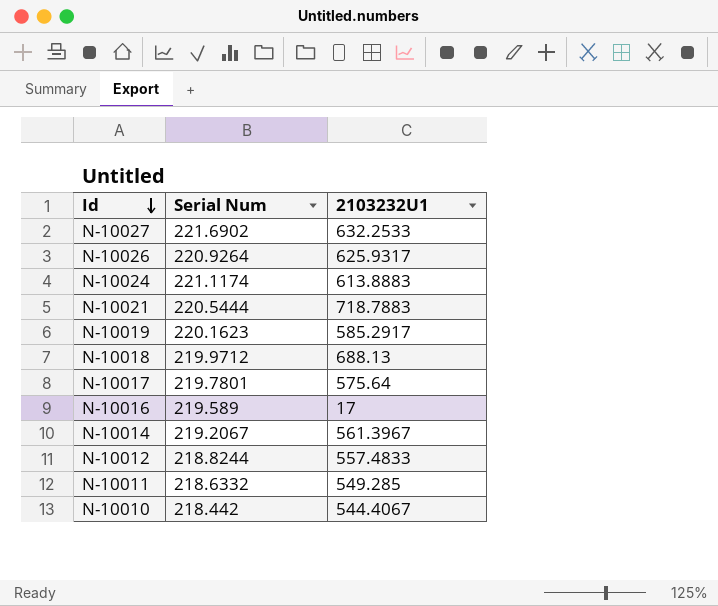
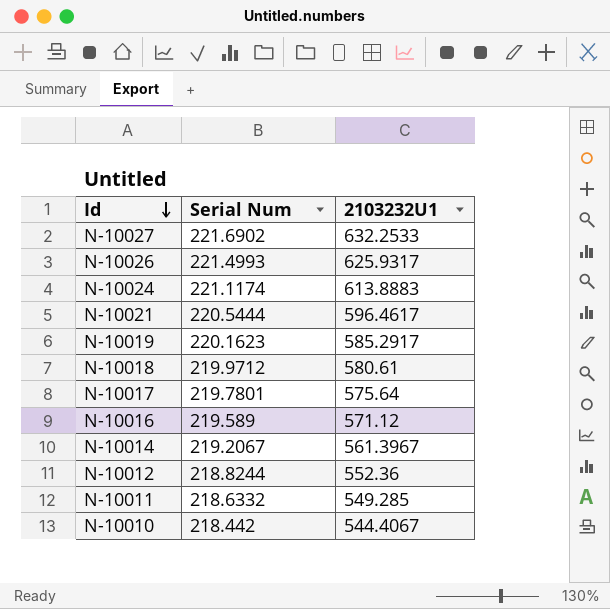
N-10026 | Serial Num: 220.9264 -> 221.4993
N-10021 | 2103232U1: 718.7883 -> 596.4617
N-10018 | 2103232U1: 688.13 -> 580.61
N-10016 | 2103232U1: 17 -> 571.12
N-10012 | 2103232U1: 557.4833 -> 552.36

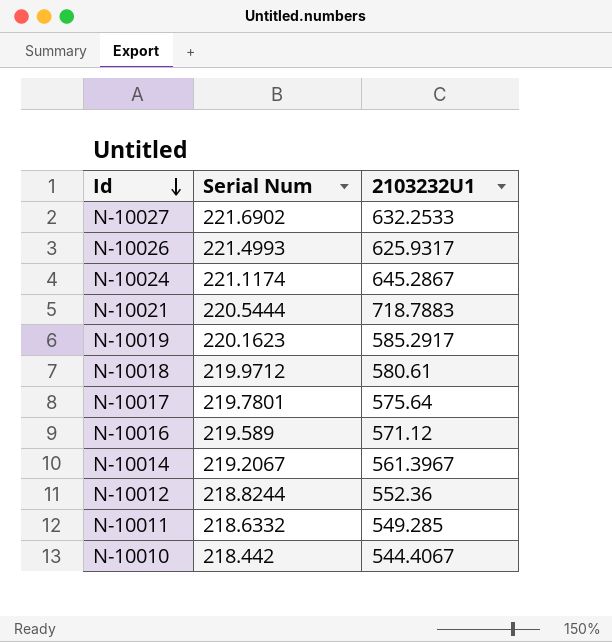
N-10024 | 2103232U1: 613.8883 -> 645.2867
N-10021 | 2103232U1: 596.4617 -> 718.7883

